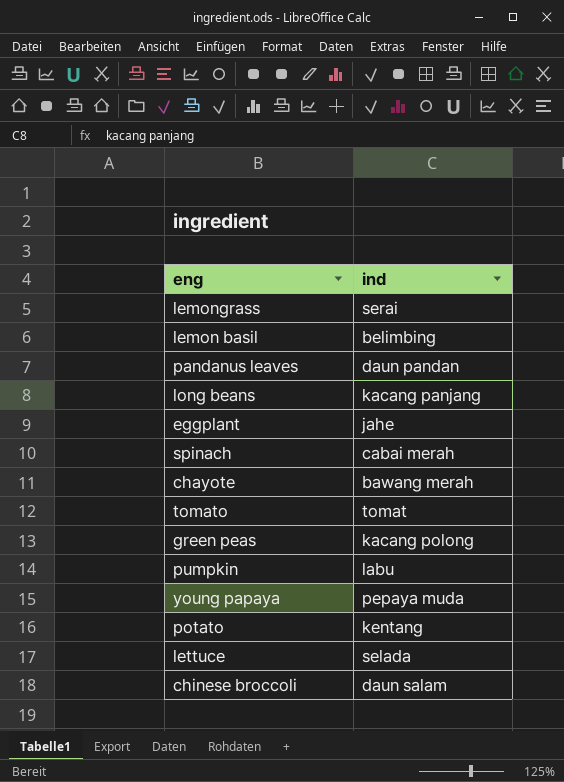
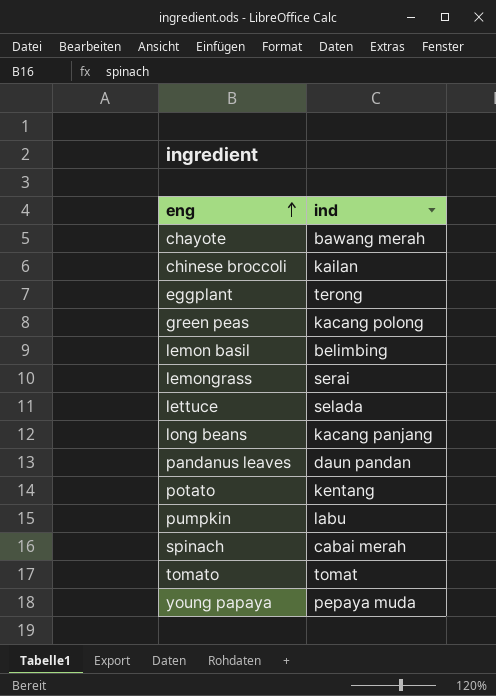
row order: none -> eng ascending
chinese broccoli | ind: daun salam -> kailan
eggplant | ind: jahe -> terong

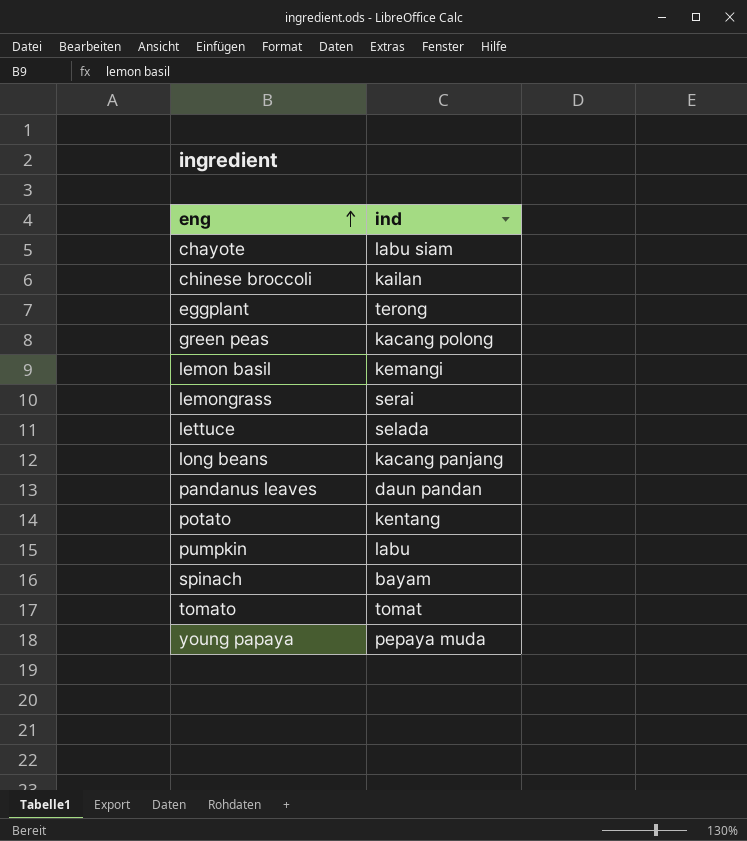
chayote | ind: bawang merah -> labu siam
lemon basil | ind: belimbing -> kemangi
spinach | ind: cabai merah -> bayam

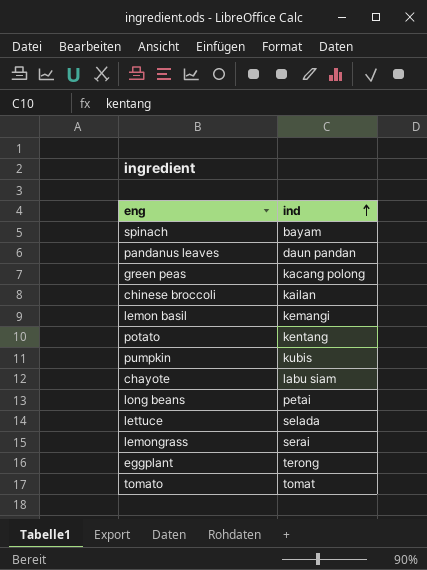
row order: eng ascending -> ind ascending
row young papaya: pepaya muda -> none
pumpkin | ind: labu -> kubis
long beans | ind: kacang panjang -> petai

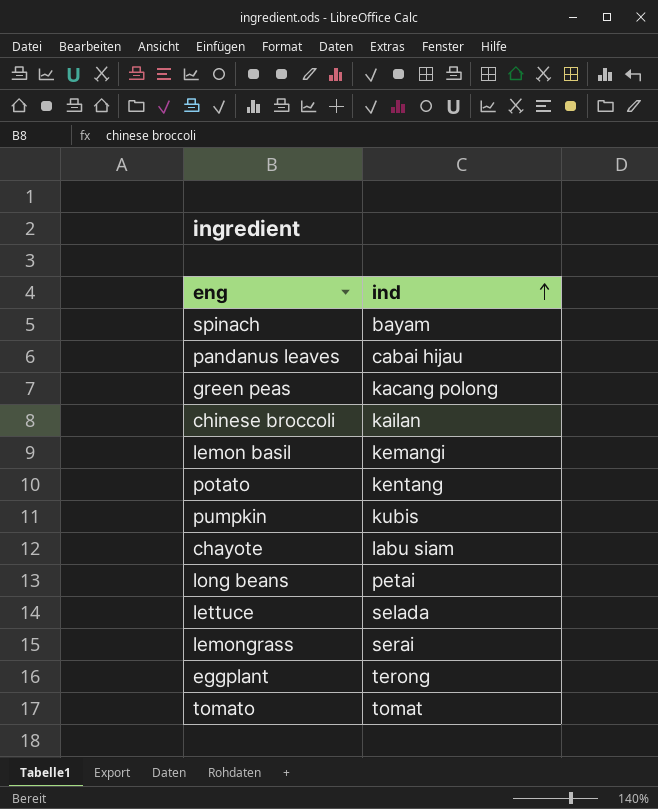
pandanus leaves | ind: daun pandan -> cabai hijau

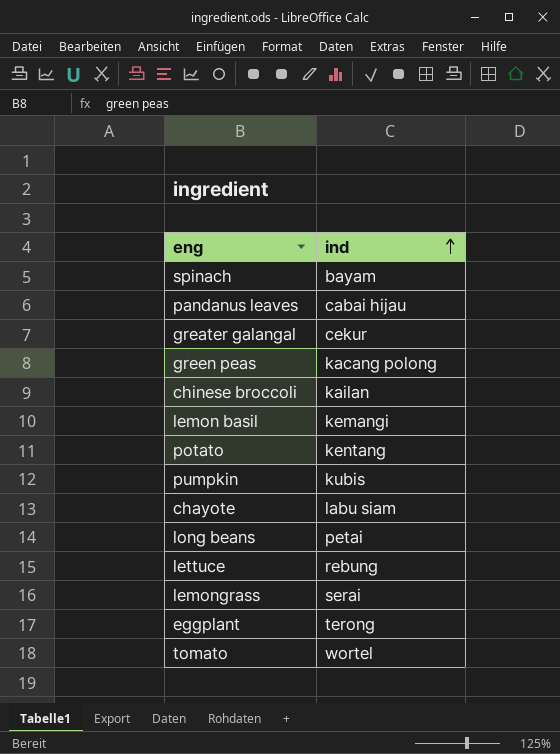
row greater galangal: none -> cekur
lettuce | ind: selada -> rebung
tomato | ind: tomat -> wortel

